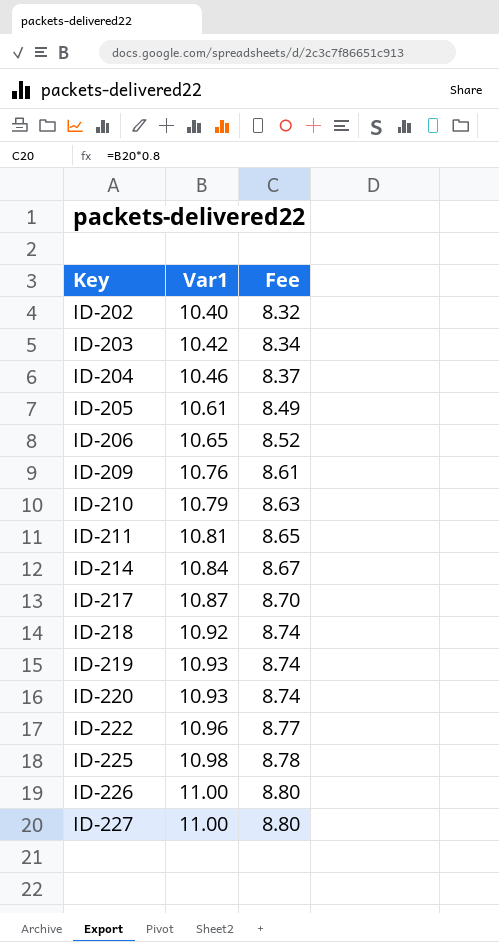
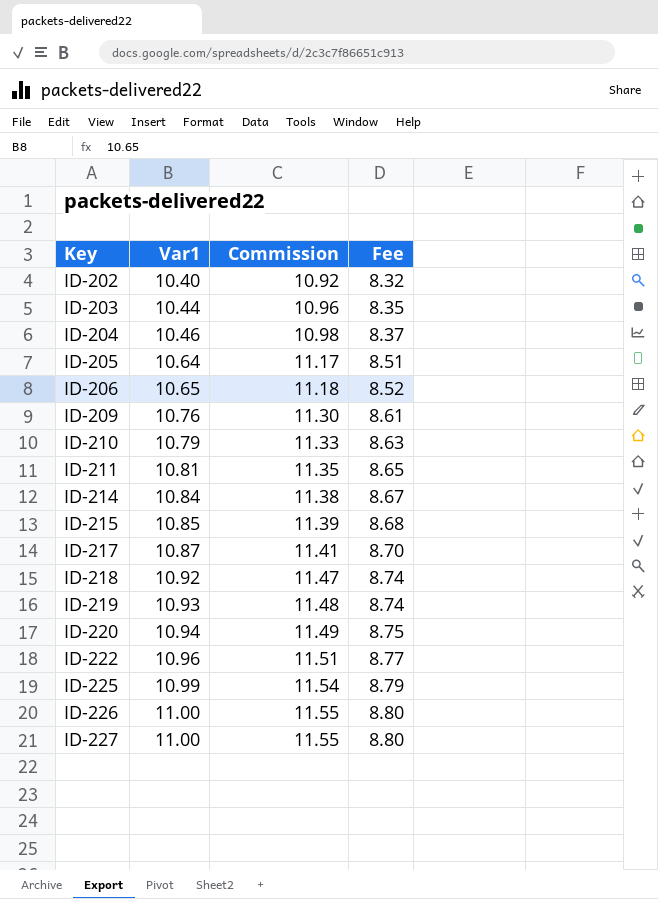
column Commission | formula: none -> [Var1] * 1.05
ID-203 | Var1: 10.42 -> 10.44
ID-203 | Fee: 8.34 -> 8.35
ID-205 | Var1: 10.61 -> 10.64
ID-205 | Fee: 8.49 -> 8.51
row ID-215: none -> 10.85 | 11.39 | 8.68
ID-220 | Var1: 10.93 -> 10.94
ID-220 | Fee: 8.74 -> 8.75
ID-225 | Var1: 10.98 -> 10.99
ID-225 | Fee: 8.78 -> 8.79

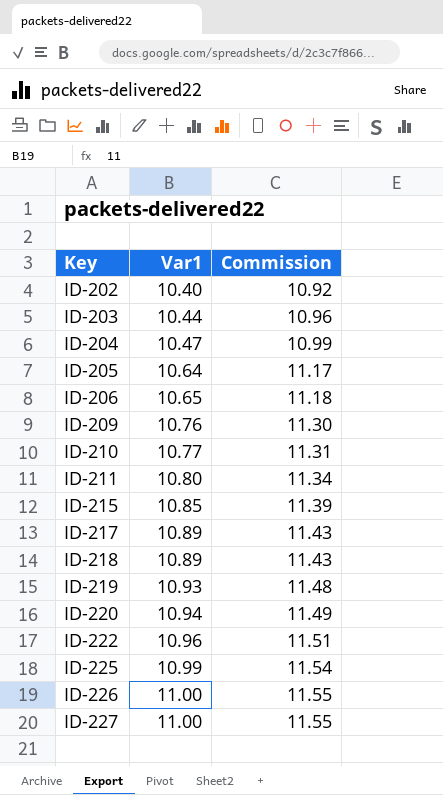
column Fee | formula: [Var1] * 0.8 -> none
row ID-214: 10.84 | 11.38 | 8.67 -> none
ID-204 | Var1: 10.46 -> 10.47
ID-204 | Commission: 10.98 -> 10.99
ID-210 | Var1: 10.79 -> 10.77
ID-210 | Commission: 11.33 -> 11.31
ID-211 | Var1: 10.81 -> 10.80
ID-211 | Commission: 11.35 -> 11.34
ID-217 | Var1: 10.87 -> 10.89
ID-217 | Commission: 11.41 -> 11.43
ID-218 | Var1: 10.92 -> 10.89
ID-218 | Commission: 11.47 -> 11.43

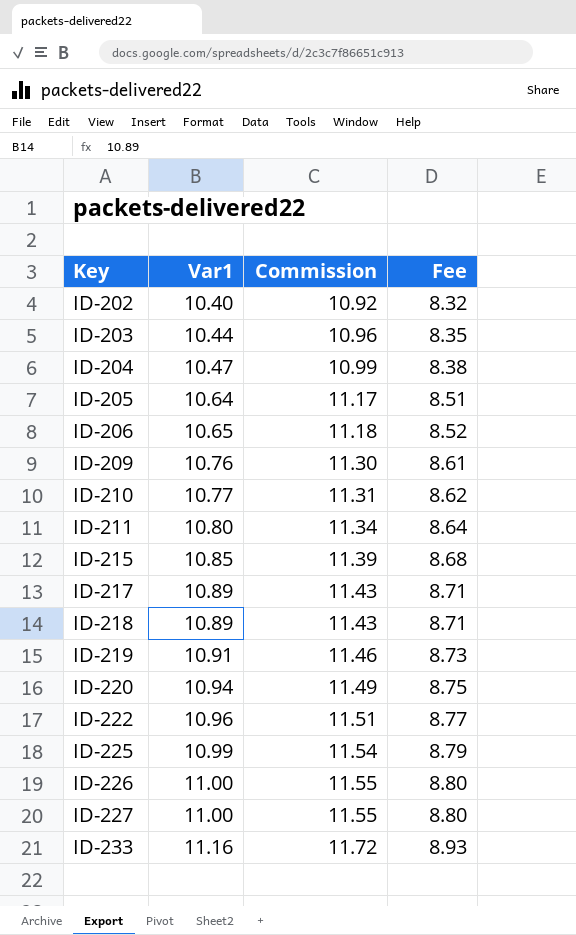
column Fee | formula: none -> [Var1] * 0.8
ID-219 | Var1: 10.93 -> 10.91
ID-219 | Commission: 11.48 -> 11.46
row ID-233: none -> 11.16 | 11.72 | 8.93

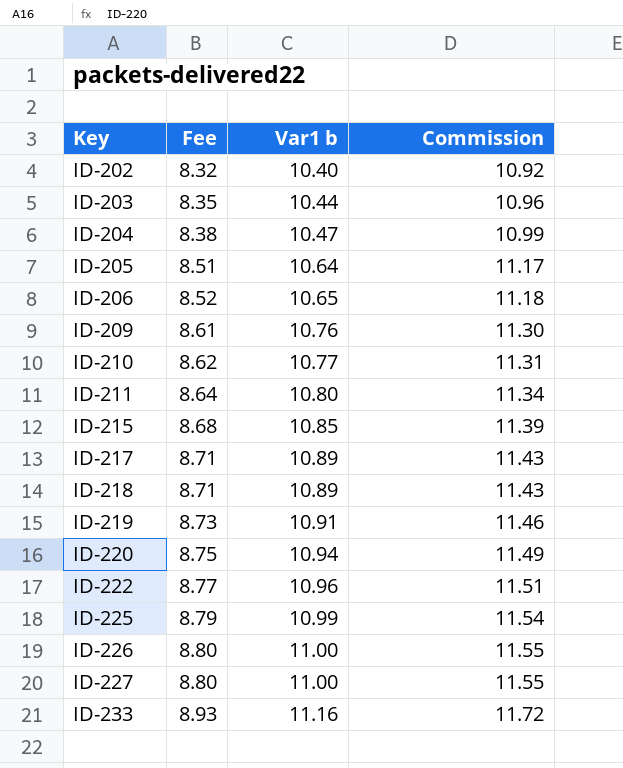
column Fee | position: 4 -> 2
column name: Var1 -> Var1 b

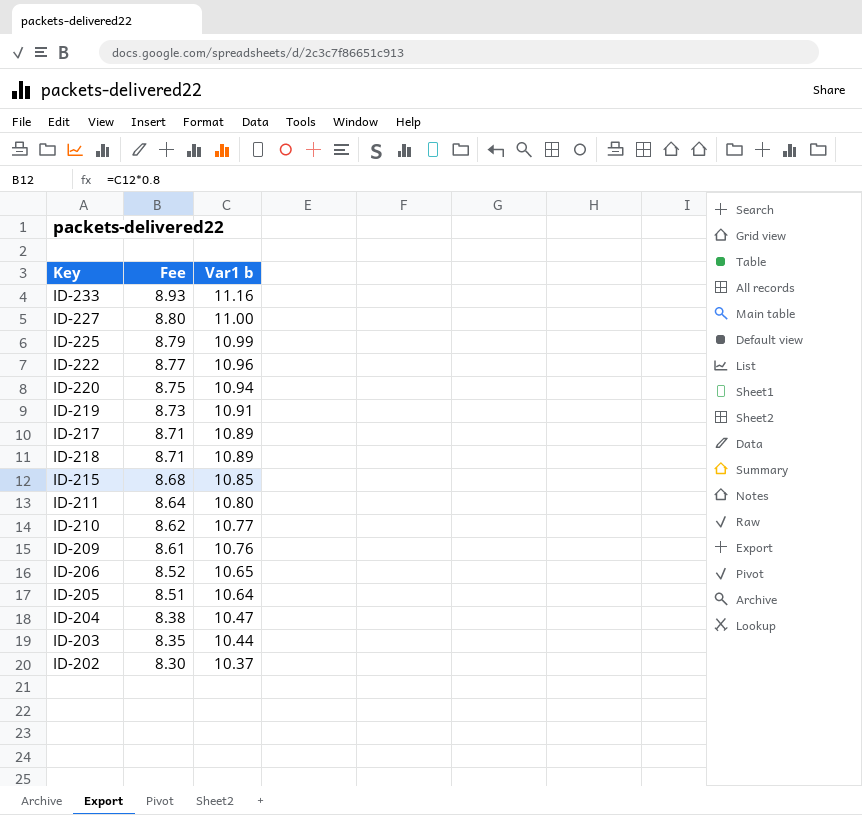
row order: Key ascending -> Fee descending
column Commission | formula: [Var1 b] * 1.05 -> none
row ID-226: 8.80 | 11.00 | 11.55 -> none
ID-202 | Fee: 8.32 -> 8.30
ID-202 | Var1 b: 10.40 -> 10.37

